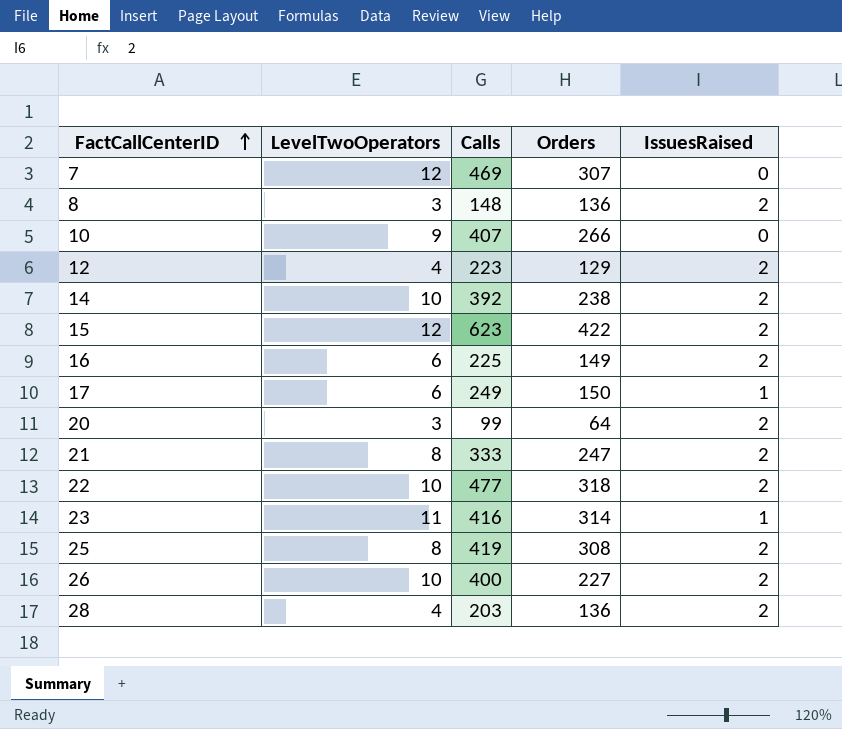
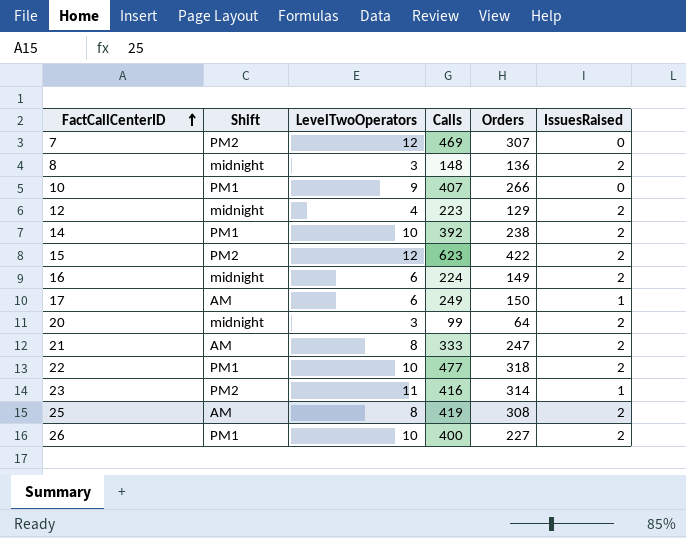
column Shift | position: none -> 2
row 28: 4 | 203 | 136 | 2 -> none
16 | Calls: 225 -> 224

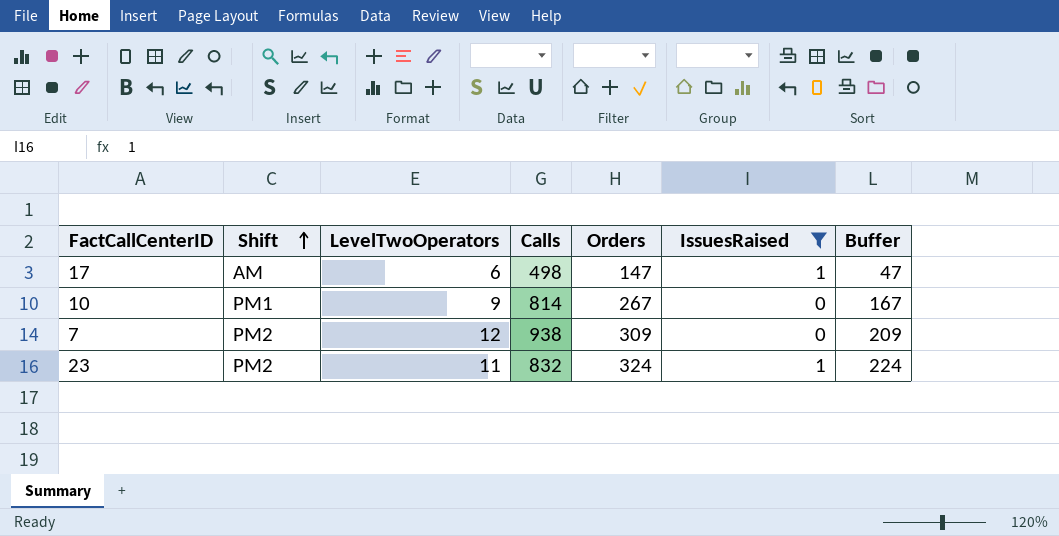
filter: none -> IssuesRaised != 2
row order: FactCallCenterID ascending -> Shift ascending
column Buffer | formula: none -> [Orders] - 100
17 | Calls: 249 -> 498
17 | Orders: 150 -> 147
10 | Calls: 407 -> 814
10 | Orders: 266 -> 267
7 | Calls: 469 -> 938
7 | Orders: 307 -> 309
23 | Calls: 416 -> 832
23 | Orders: 314 -> 324

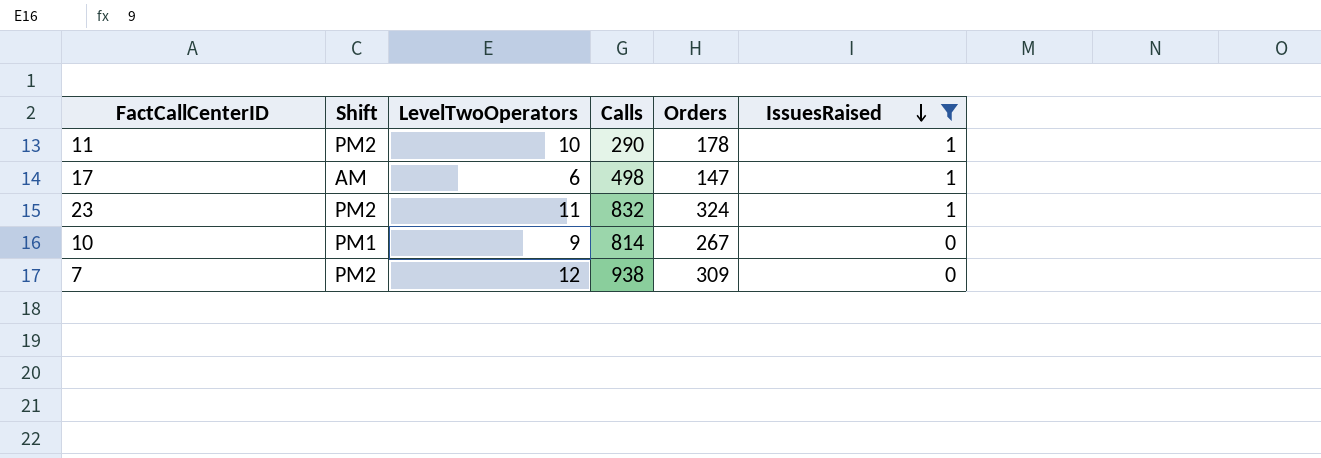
row order: Shift ascending -> IssuesRaised descending
column Buffer | formula: [Orders] - 100 -> none
row 11: none -> PM2 | 10 | 290 | 178 | 1

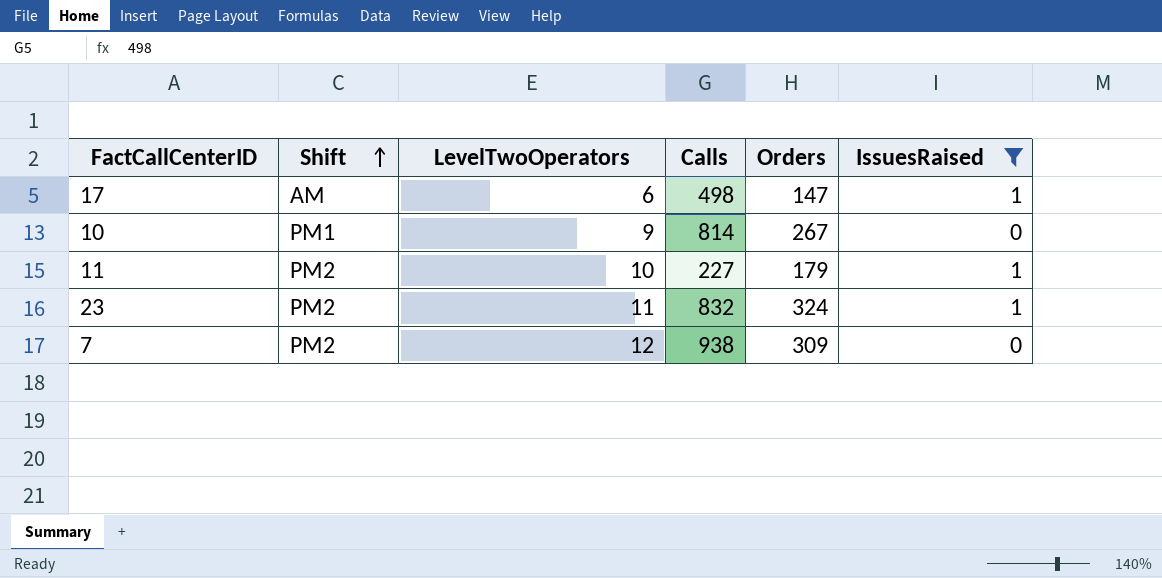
row order: IssuesRaised descending -> Shift ascending
11 | Calls: 290 -> 227
11 | Orders: 178 -> 179

